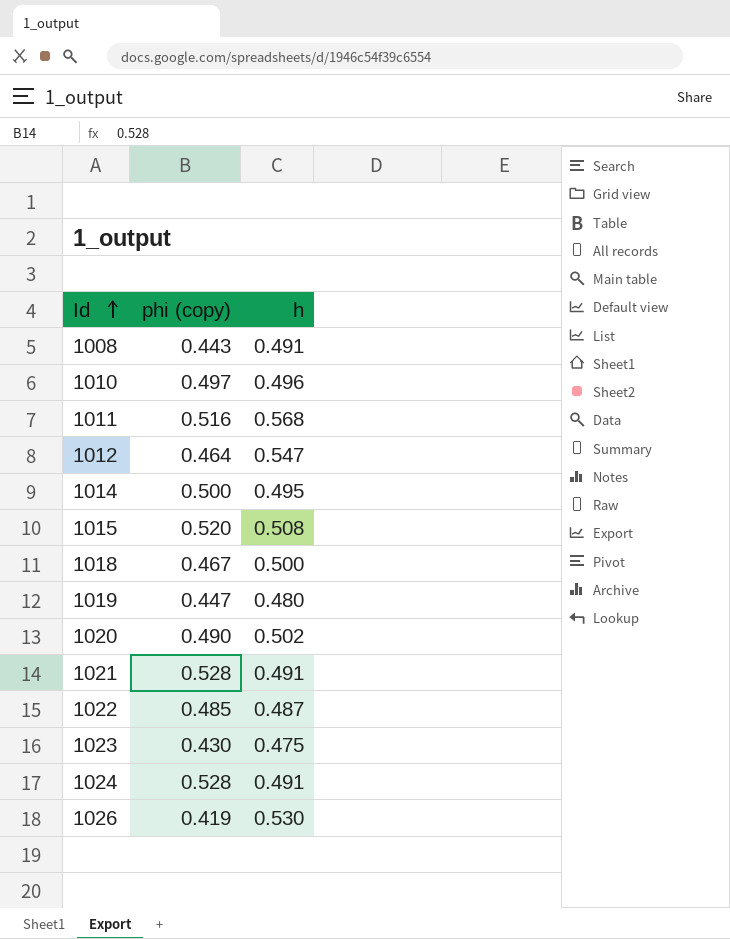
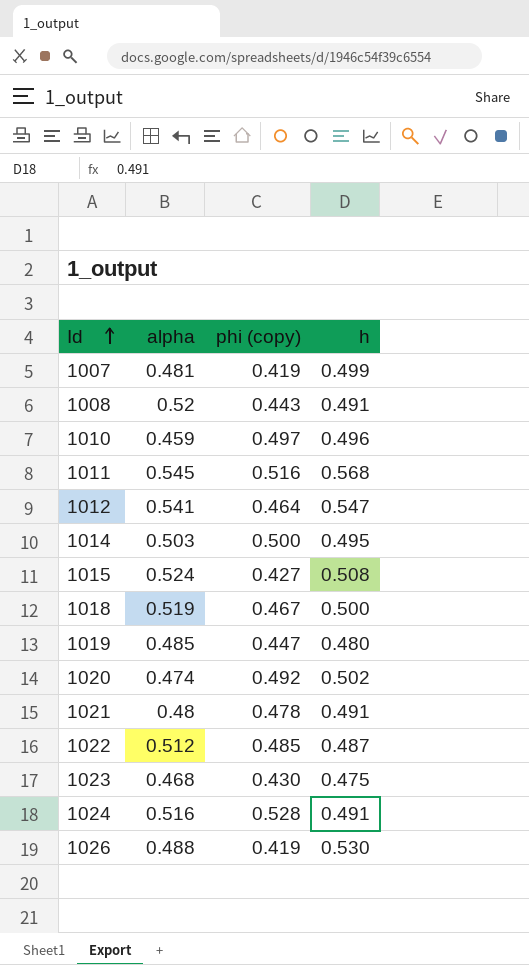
column alpha | position: none -> 2
row 1007: none -> 0.481 | 0.419 | 0.499
1015 | phi (copy): 0.520 -> 0.427
1020 | phi (copy): 0.490 -> 0.492
1021 | phi (copy): 0.528 -> 0.478

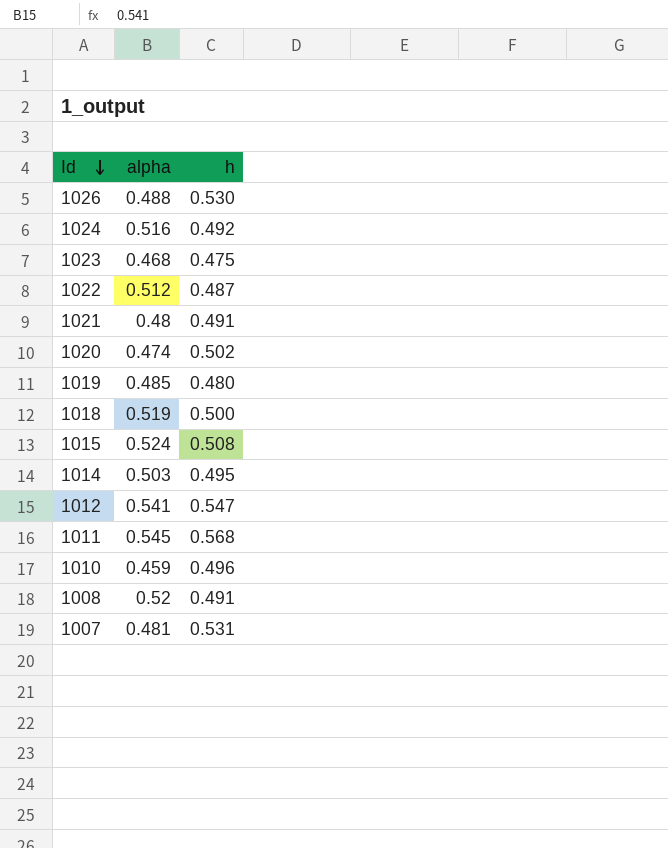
row order: Id ascending -> Id descending
column phi (copy) | position: 3 -> none
1024 | h: 0.491 -> 0.492
1007 | h: 0.499 -> 0.531

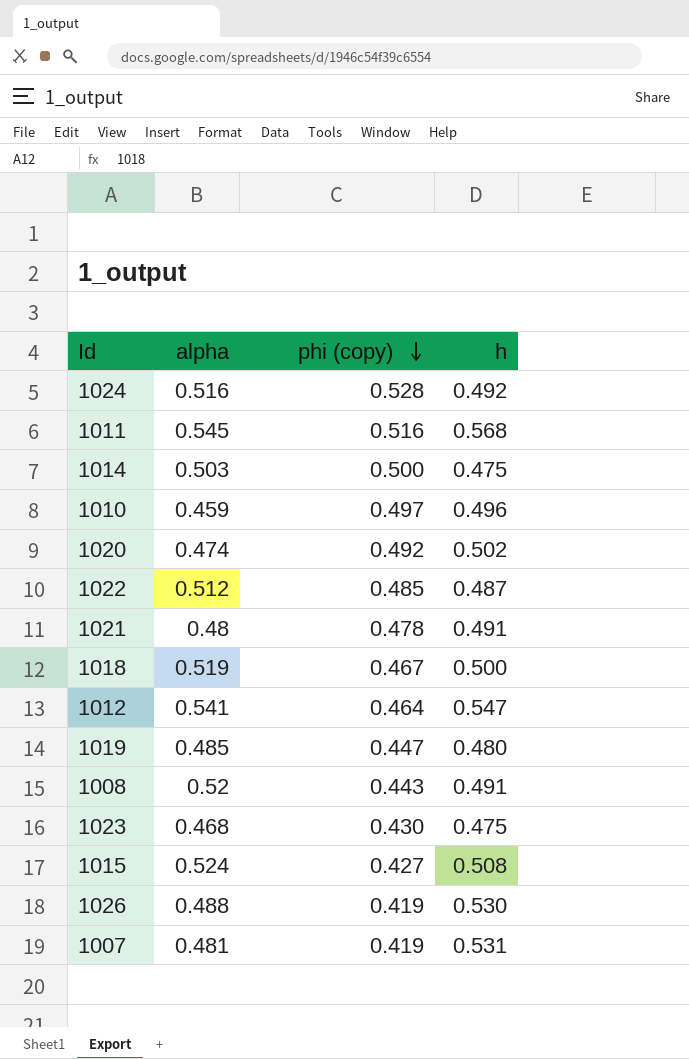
row order: Id descending -> phi (copy) descending
column phi (copy) | position: none -> 3
1014 | h: 0.495 -> 0.475

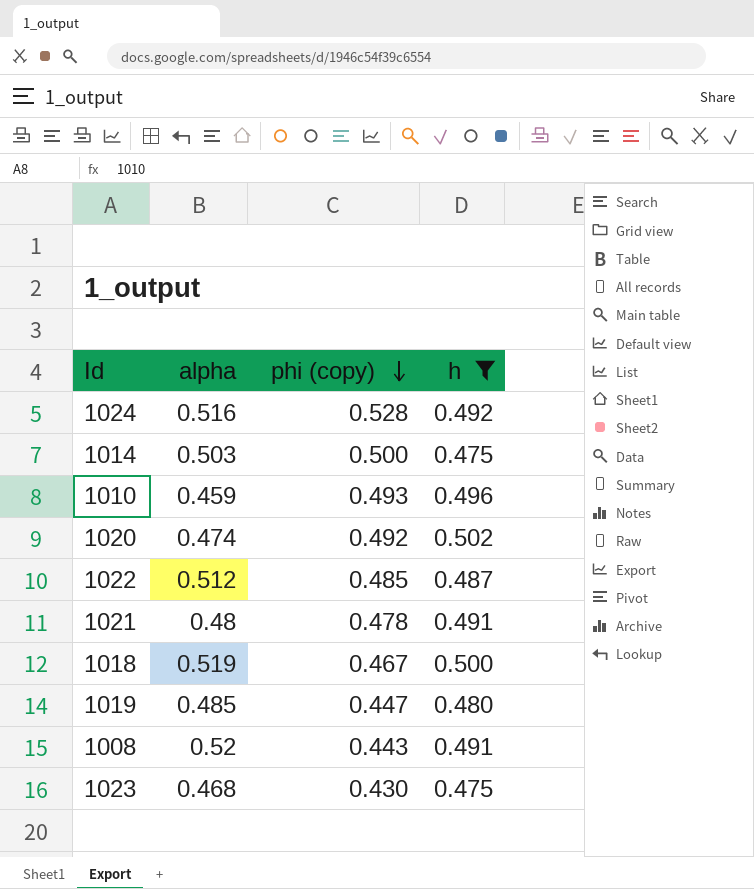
filter: none -> h <= 0.502
1010 | phi (copy): 0.497 -> 0.493

